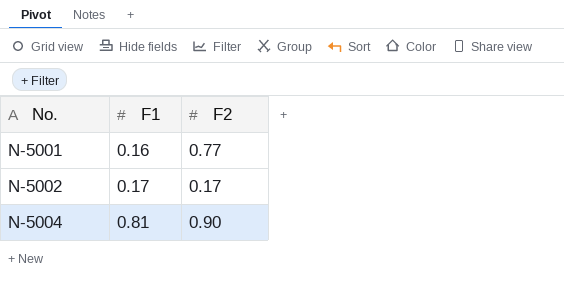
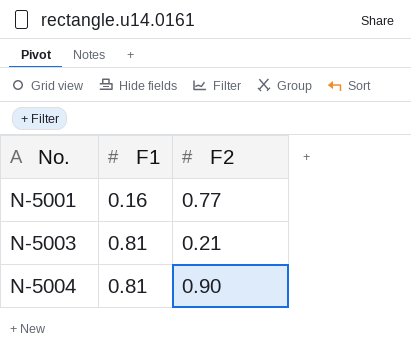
row N-5002: 0.17 | 0.17 -> none
row N-5003: none -> 0.81 | 0.21

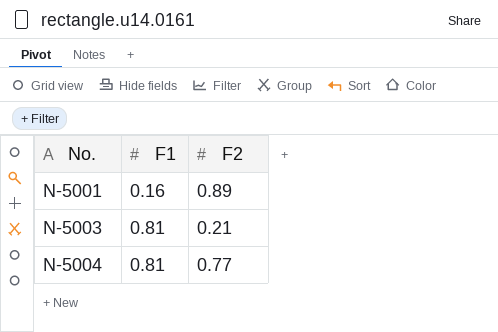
N-5001 | F2: 0.77 -> 0.89
N-5004 | F2: 0.90 -> 0.77

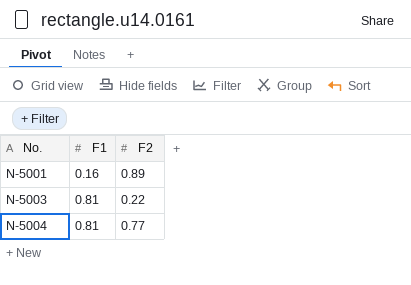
N-5003 | F2: 0.21 -> 0.22

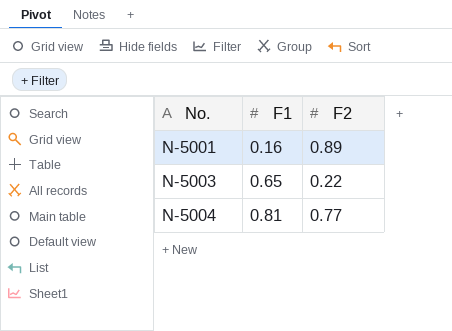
N-5003 | F1: 0.81 -> 0.65

